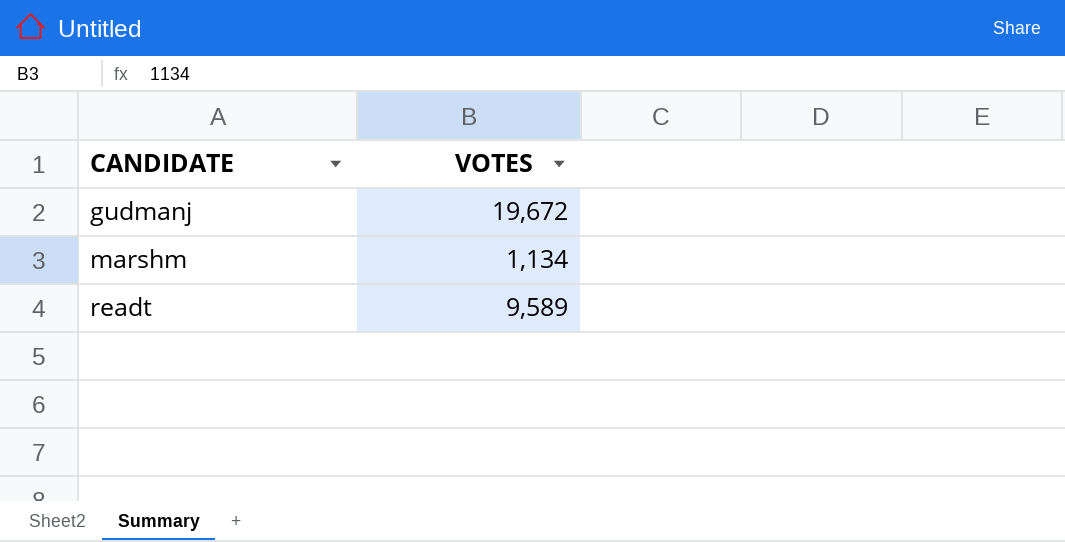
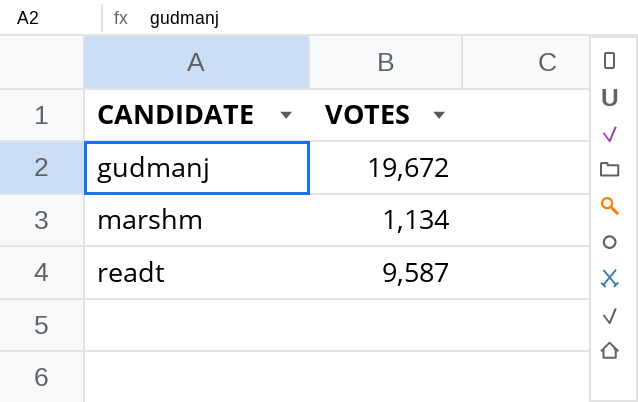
readt | VOTES: 9,589 -> 9,587

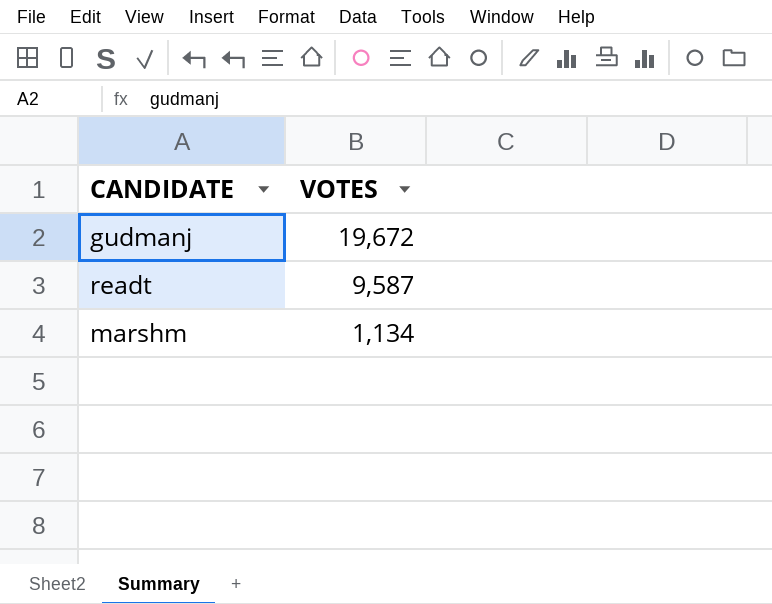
row order: CANDIDATE ascending -> VOTES descending

